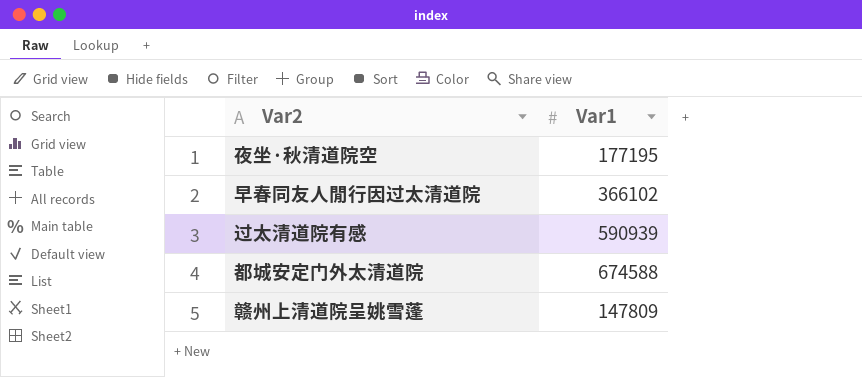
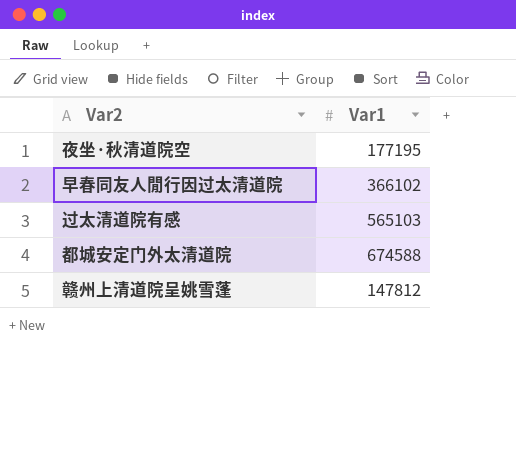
过太清道院有感 | Var1: 590939 -> 565103
赣州上清道院呈姚雪蓬 | Var1: 147809 -> 147812

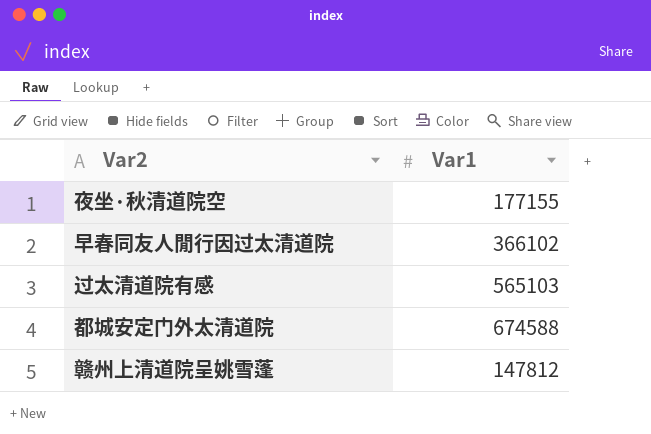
夜坐·秋清道院空 | Var1: 177195 -> 177155

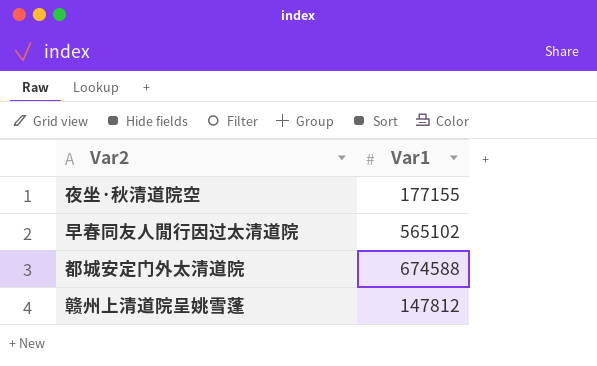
row 过太清道院有感: 565103 -> none
早春同友人閒行因过太清道院 | Var1: 366102 -> 565102

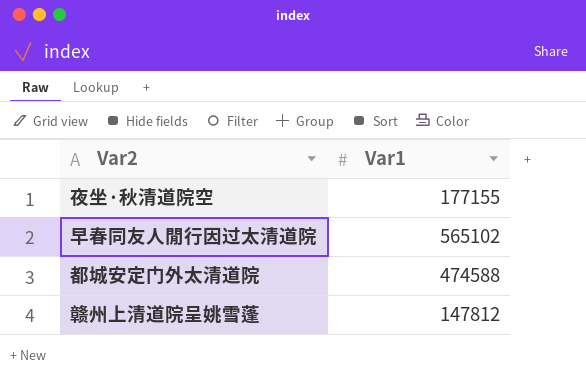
都城安定门外太清道院 | Var1: 674588 -> 474588

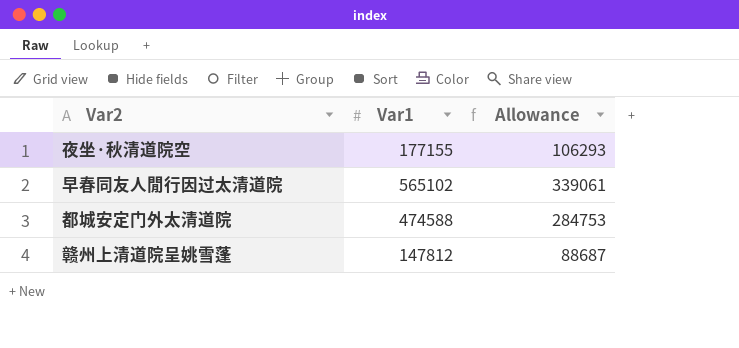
column Allowance | formula: none -> [Var1] * 0.6

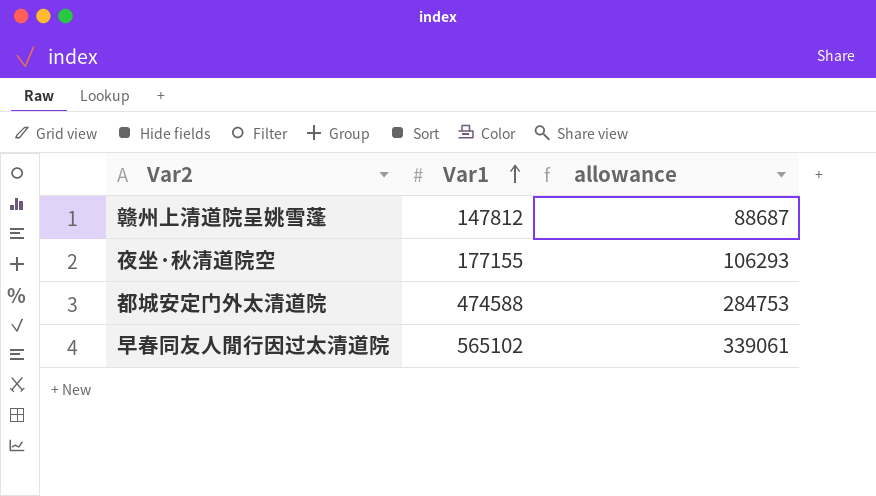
row order: none -> Var1 ascending
column name: Allowance -> allowance

